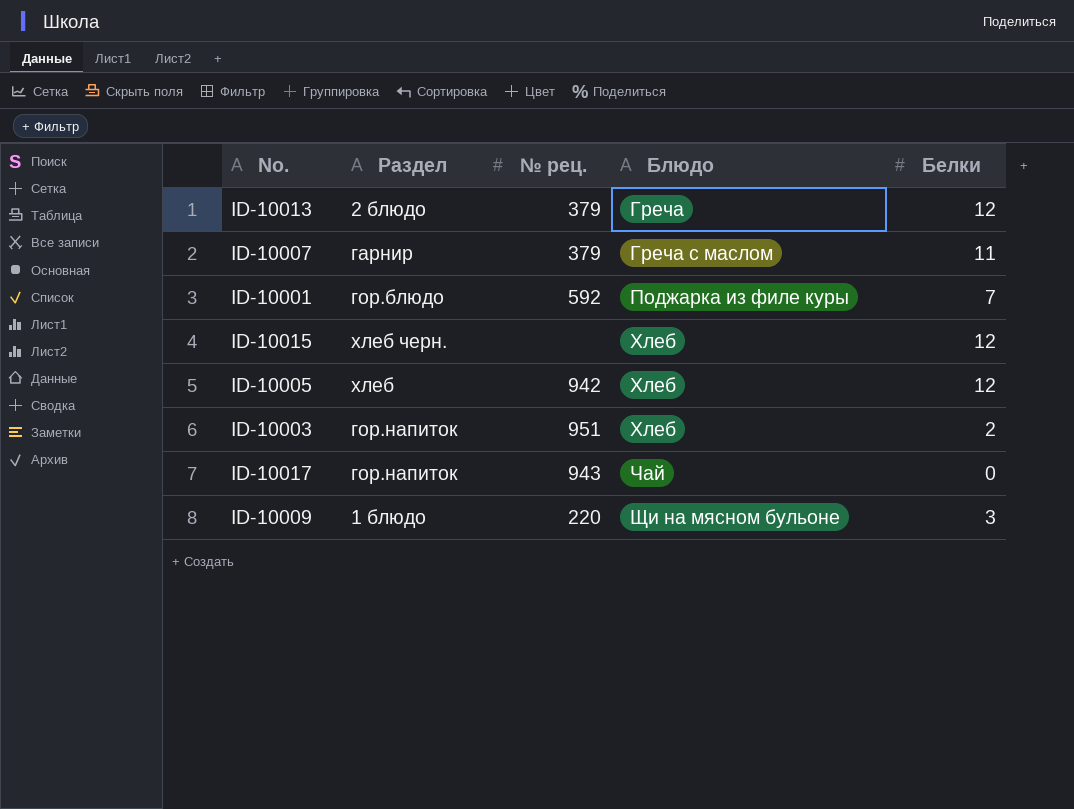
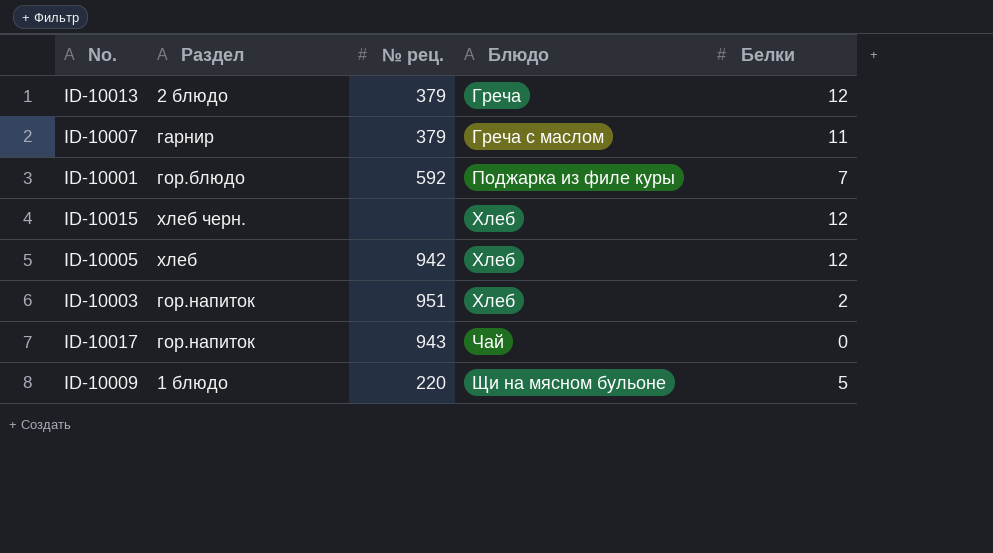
ID-10009 | Белки: 3 -> 5

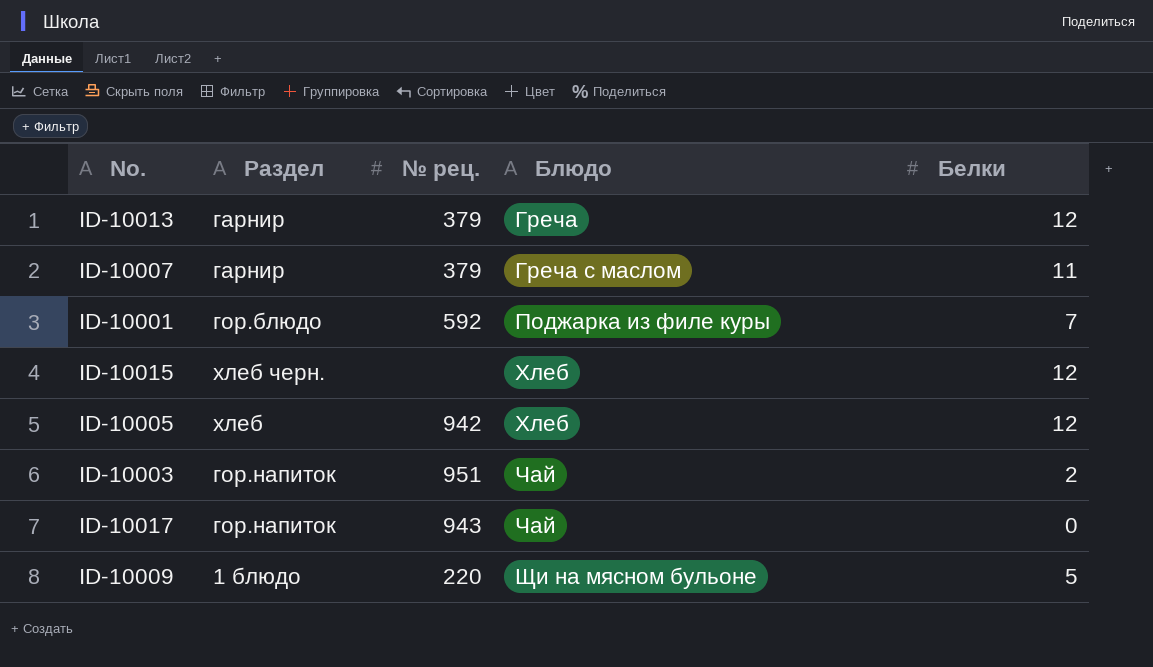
ID-10013 | Раздел: 2 блюдо -> гарнир
ID-10003 | Блюдо: Хлеб -> Чай

